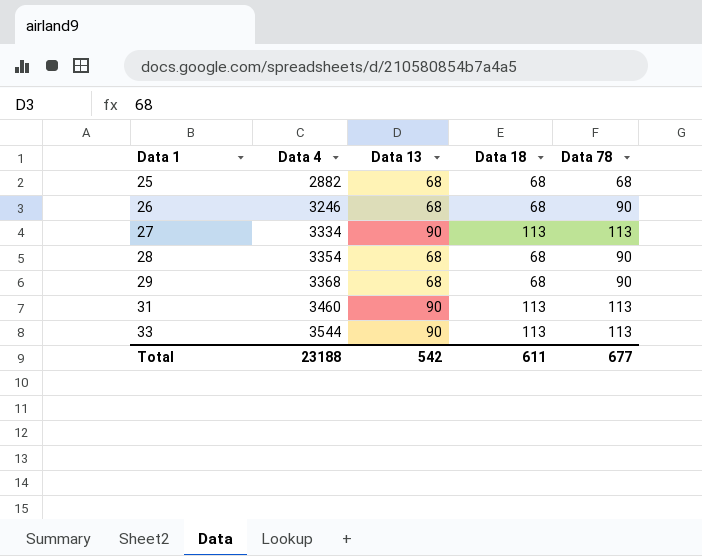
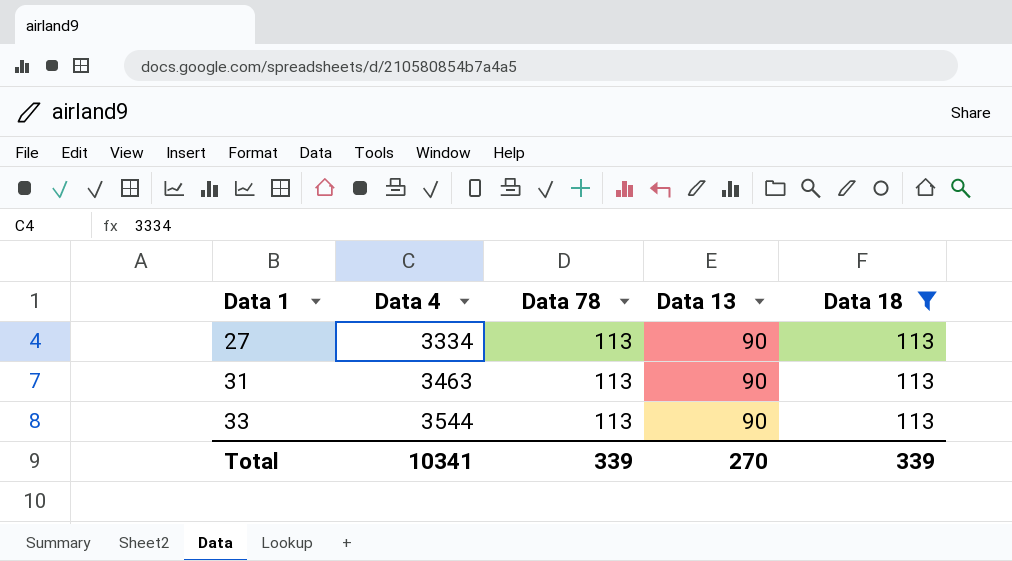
filter: none -> Data 18 = 113
column Data 78 | position: 5 -> 3
31 | Data 4: 3460 -> 3463
Total | Data 4: 23188 -> 10341
Total | Data 78: 677 -> 339
Total | Data 13: 542 -> 270
Total | Data 18: 611 -> 339

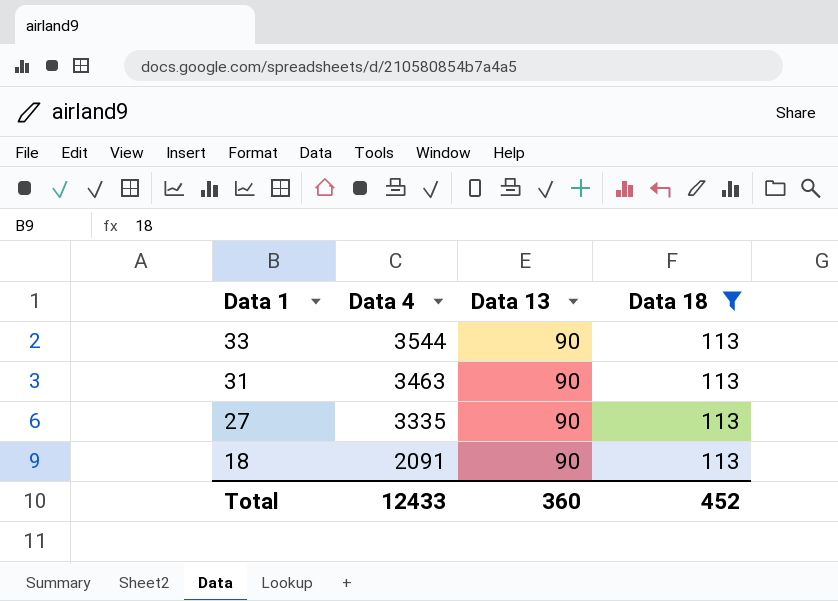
row order: Data 1 ascending -> Data 1 descending
column Data 78 | position: 3 -> none
27 | Data 4: 3334 -> 3335
row 18: none -> 2091 | 90 | 113
Total | Data 4: 10341 -> 12433
Total | Data 13: 270 -> 360
Total | Data 18: 339 -> 452

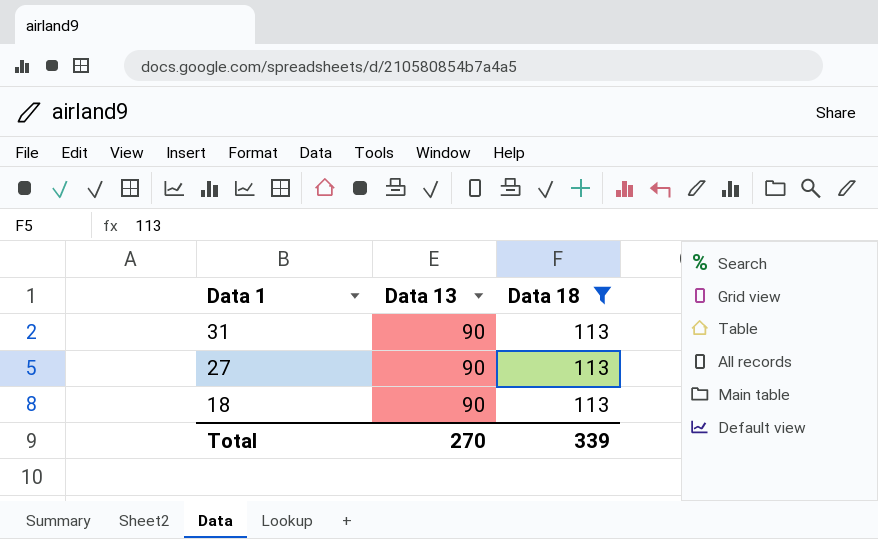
column Data 4 | position: 2 -> none
row 33: 3544 | 90 | 113 -> none
Total | Data 13: 360 -> 270
Total | Data 18: 452 -> 339

